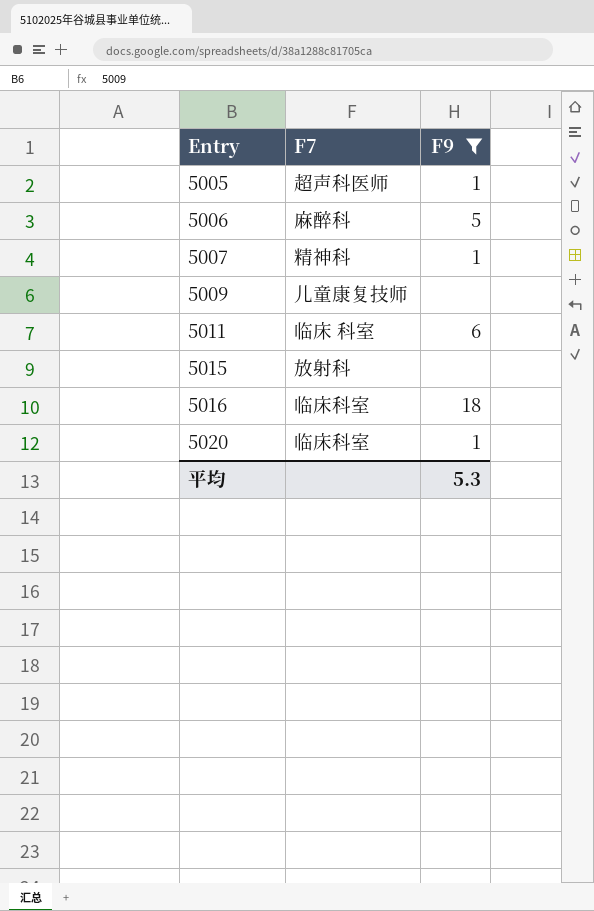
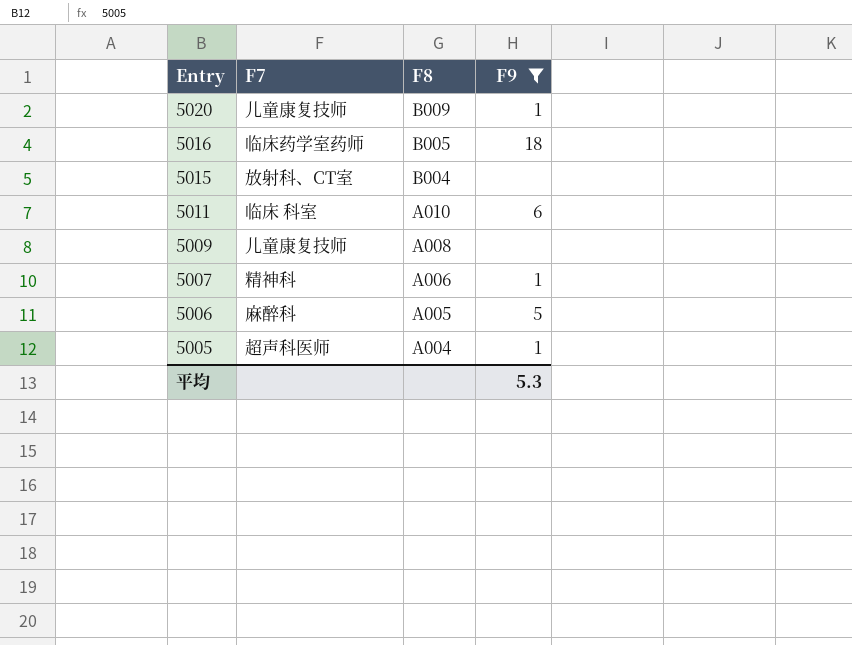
row order: Entry ascending -> Entry descending
column F8 | position: none -> 3
5020 | F7: 临床科室 -> 儿童康复技师
5016 | F7: 临床科室 -> 临床药学室药师
5015 | F7: 放射科 -> 放射科、CT室

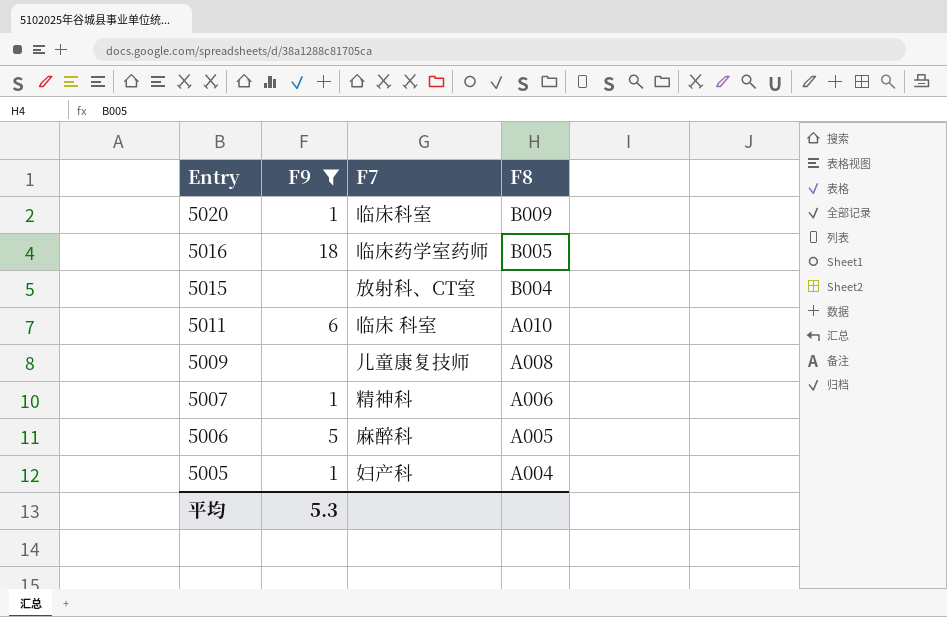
column F9 | position: 4 -> 2
5020 | F7: 儿童康复技师 -> 临床科室
5005 | F7: 超声科医师 -> 妇产科

